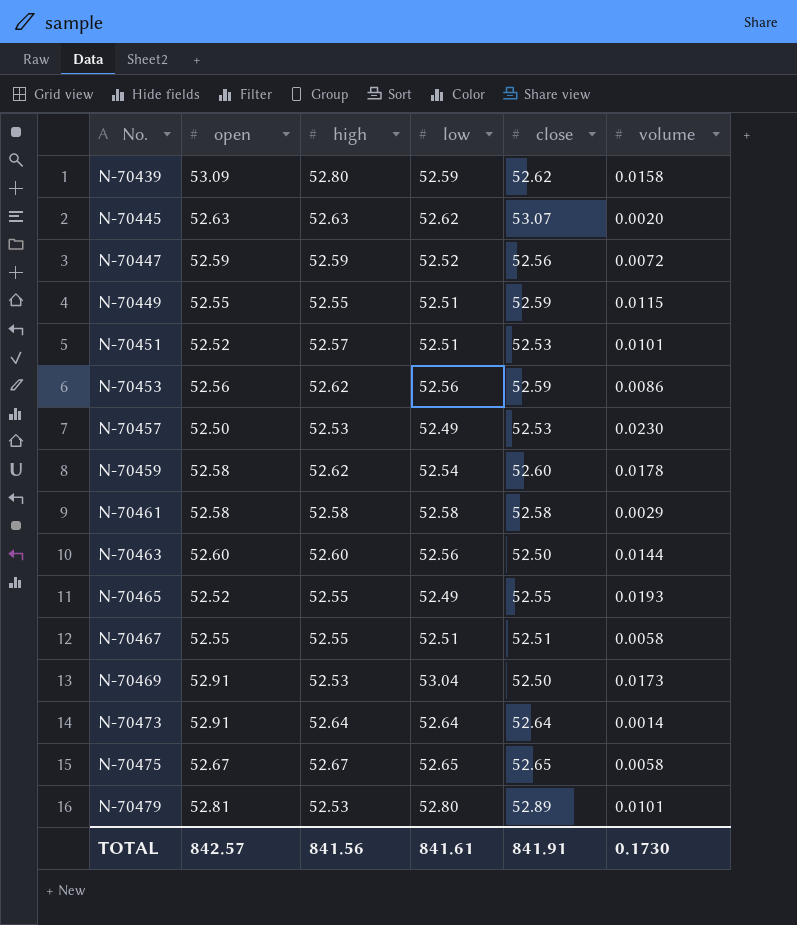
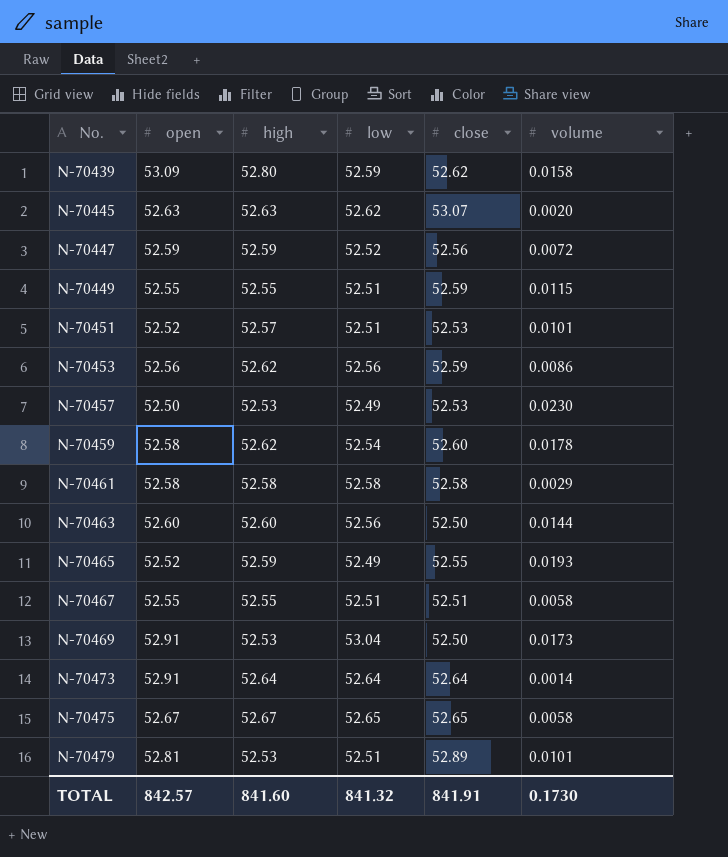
N-70465 | high: 52.55 -> 52.59
N-70479 | low: 52.80 -> 52.51
TOTAL | high: 841.56 -> 841.60
TOTAL | low: 841.61 -> 841.32

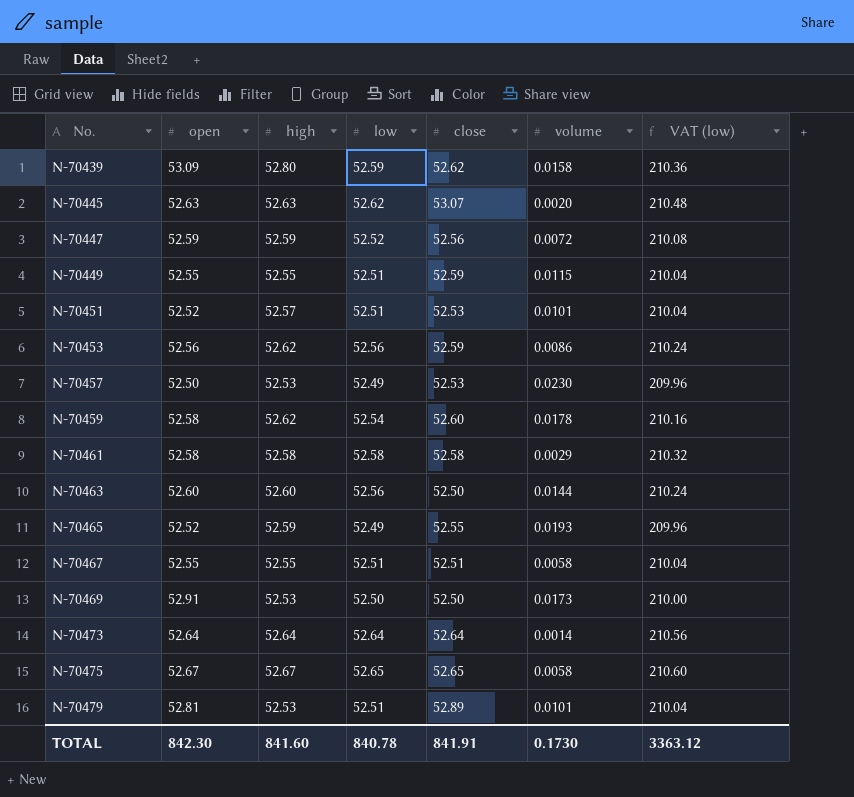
column VAT (low) | formula: none -> [low] * 4
N-70469 | low: 53.04 -> 52.50
N-70473 | open: 52.91 -> 52.64
TOTAL | open: 842.57 -> 842.30
TOTAL | low: 841.32 -> 840.78

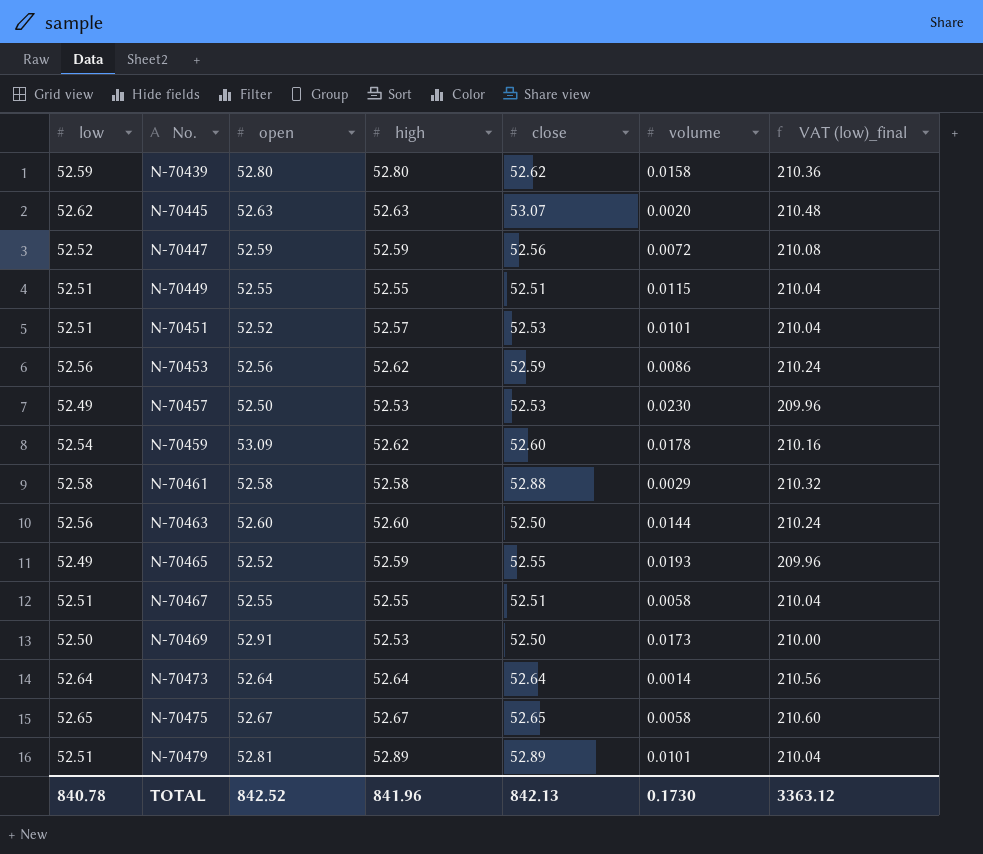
column low | position: 4 -> 1
column name: VAT (low) -> VAT (low)_final
N-70439 | open: 53.09 -> 52.80
N-70449 | close: 52.59 -> 52.51
N-70459 | open: 52.58 -> 53.09
N-70461 | close: 52.58 -> 52.88
N-70479 | high: 52.53 -> 52.89
TOTAL | open: 842.30 -> 842.52
TOTAL | high: 841.60 -> 841.96
TOTAL | close: 841.91 -> 842.13

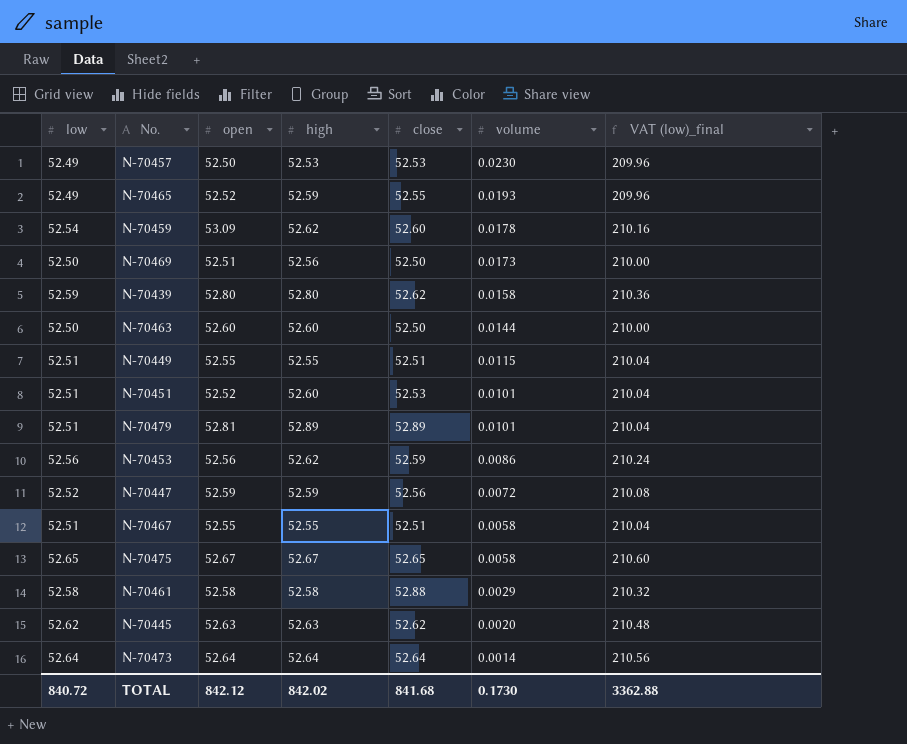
row order: No. ascending -> volume descending
N-70469 | open: 52.91 -> 52.51
N-70469 | high: 52.53 -> 52.56
N-70463 | low: 52.56 -> 52.50
N-70463 | VAT (low)_final: 210.24 -> 210.00
N-70451 | high: 52.57 -> 52.60
N-70445 | close: 53.07 -> 52.62
TOTAL | low: 840.78 -> 840.72
TOTAL | open: 842.52 -> 842.12
TOTAL | high: 841.96 -> 842.02
TOTAL | close: 842.13 -> 841.68
TOTAL | VAT (low)_final: 3363.12 -> 3362.88

